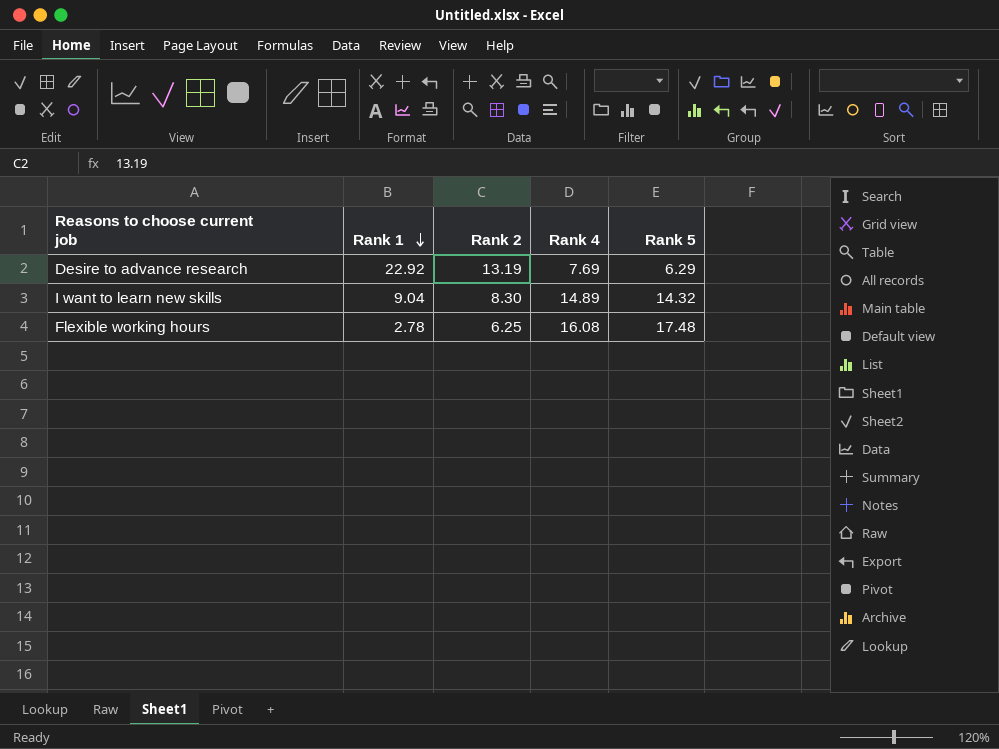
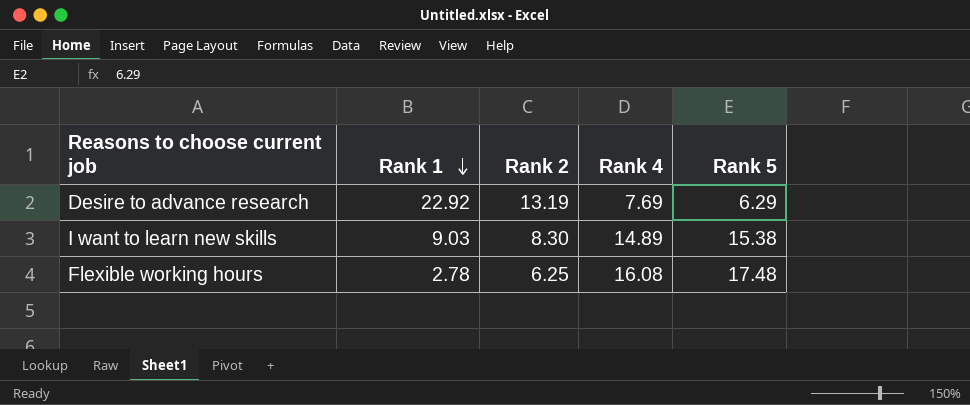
I want to learn new skills | Rank 1: 9.04 -> 9.03
I want to learn new skills | Rank 5: 14.32 -> 15.38

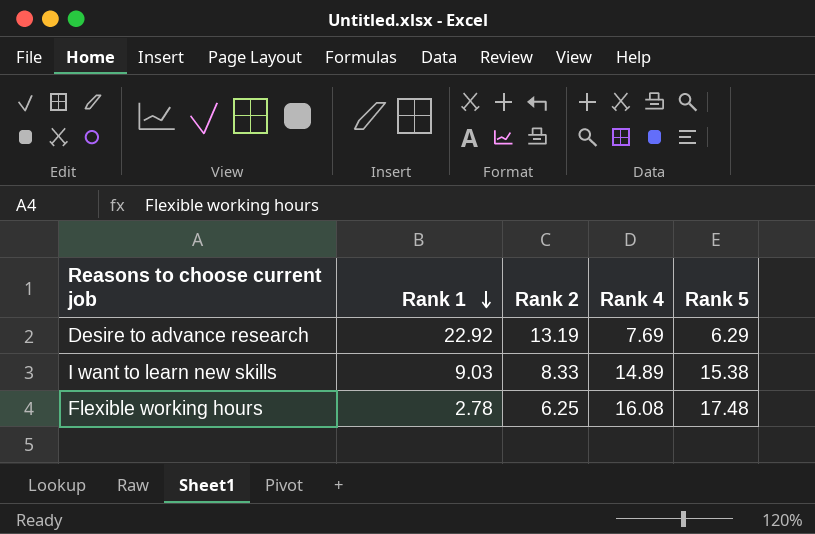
I want to learn new skills | Rank 2: 8.30 -> 8.33

